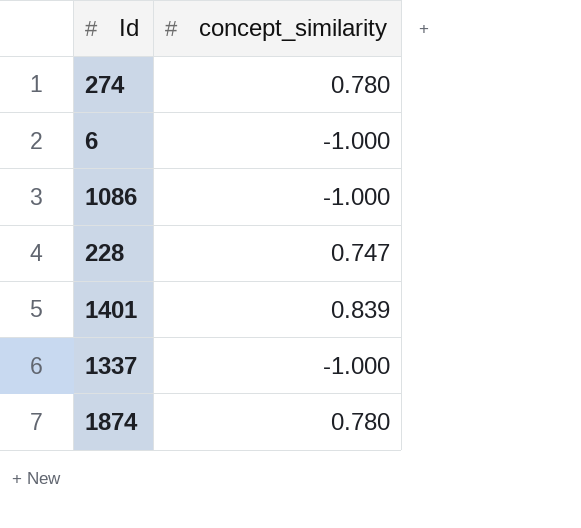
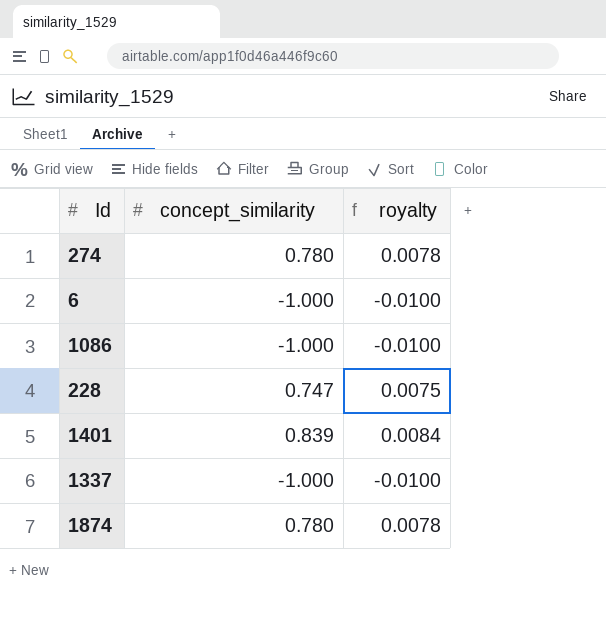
column royalty | formula: none -> [concept_similarity] * 0.01

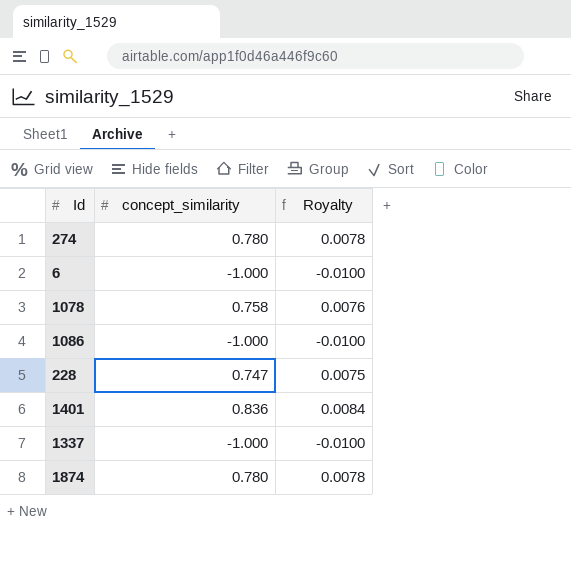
column name: royalty -> Royalty
row 1078: none -> 0.758 | 0.0076
1401 | concept_similarity: 0.839 -> 0.836

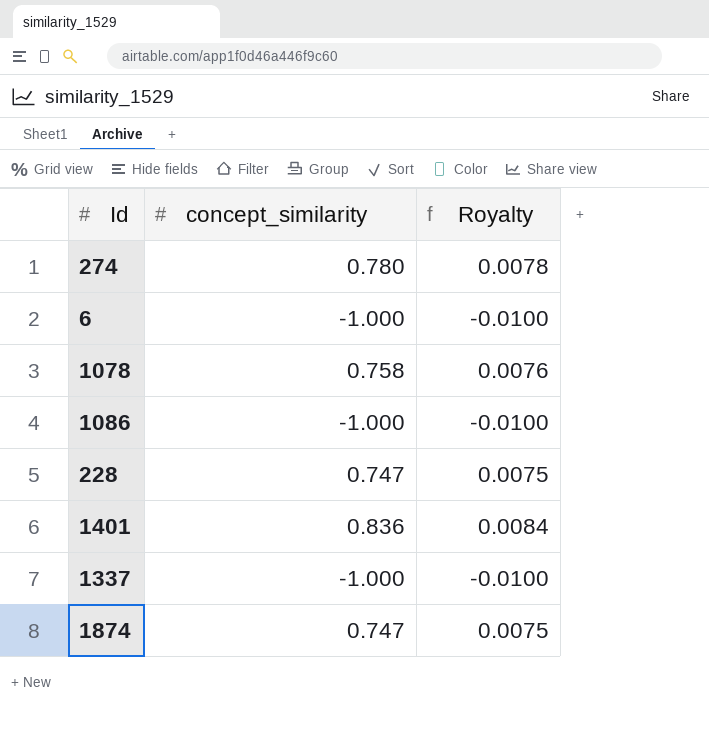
1874 | concept_similarity: 0.780 -> 0.747
1874 | Royalty: 0.0078 -> 0.0075

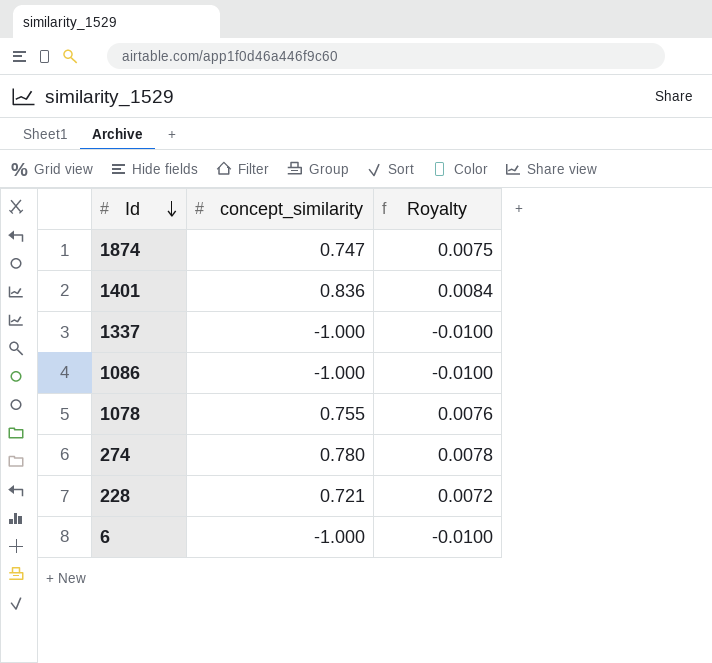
row order: none -> Id descending
1078 | concept_similarity: 0.758 -> 0.755
228 | concept_similarity: 0.747 -> 0.721
228 | Royalty: 0.0075 -> 0.0072

